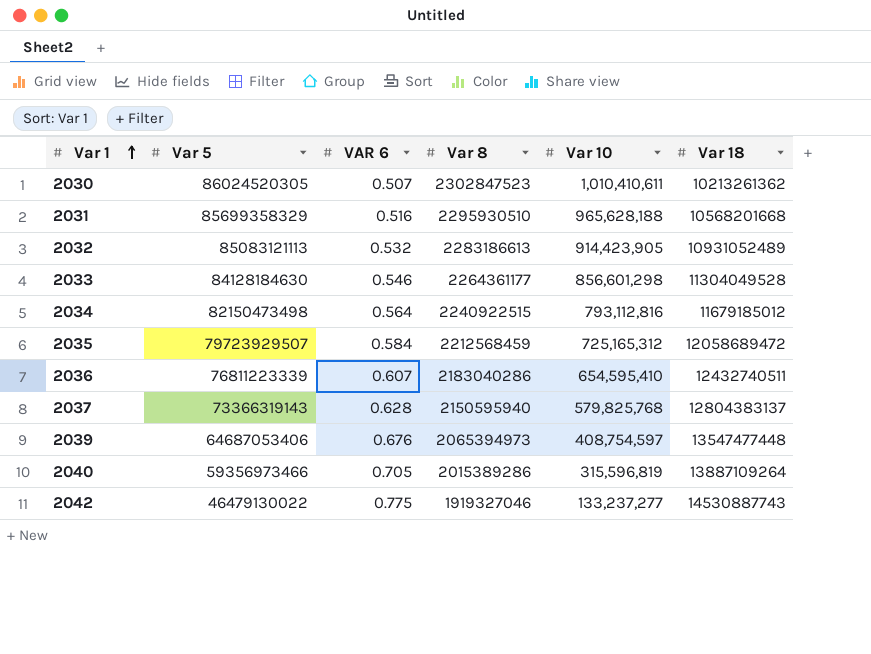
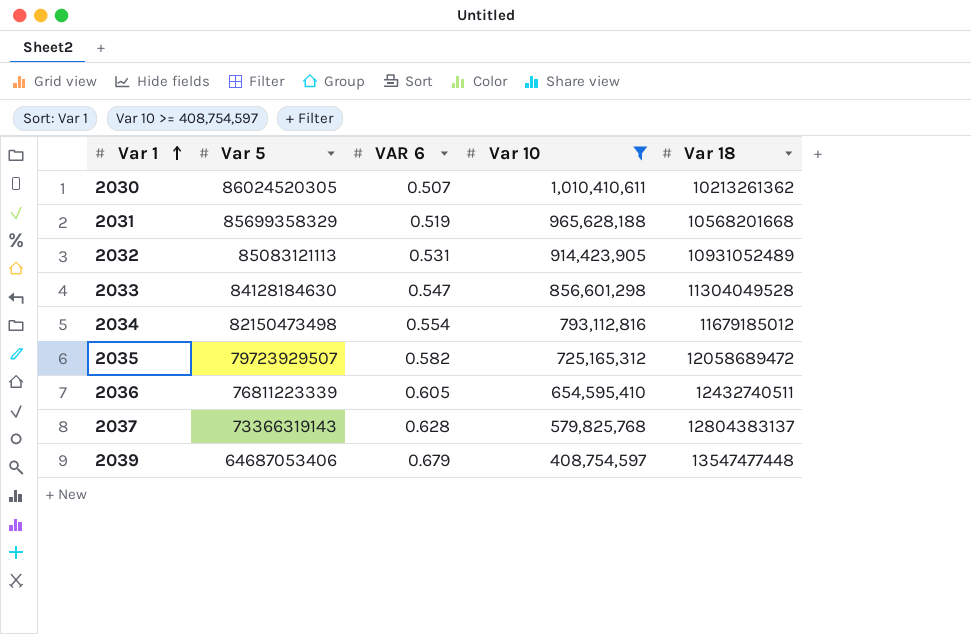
filter: none -> Var 10 >= 408,754,597
column Var 8 | position: 4 -> none
2031 | VAR 6: 0.516 -> 0.519
2032 | VAR 6: 0.532 -> 0.531
2033 | VAR 6: 0.546 -> 0.547
2034 | VAR 6: 0.564 -> 0.554
2035 | VAR 6: 0.584 -> 0.582
2036 | VAR 6: 0.607 -> 0.605
2039 | VAR 6: 0.676 -> 0.679

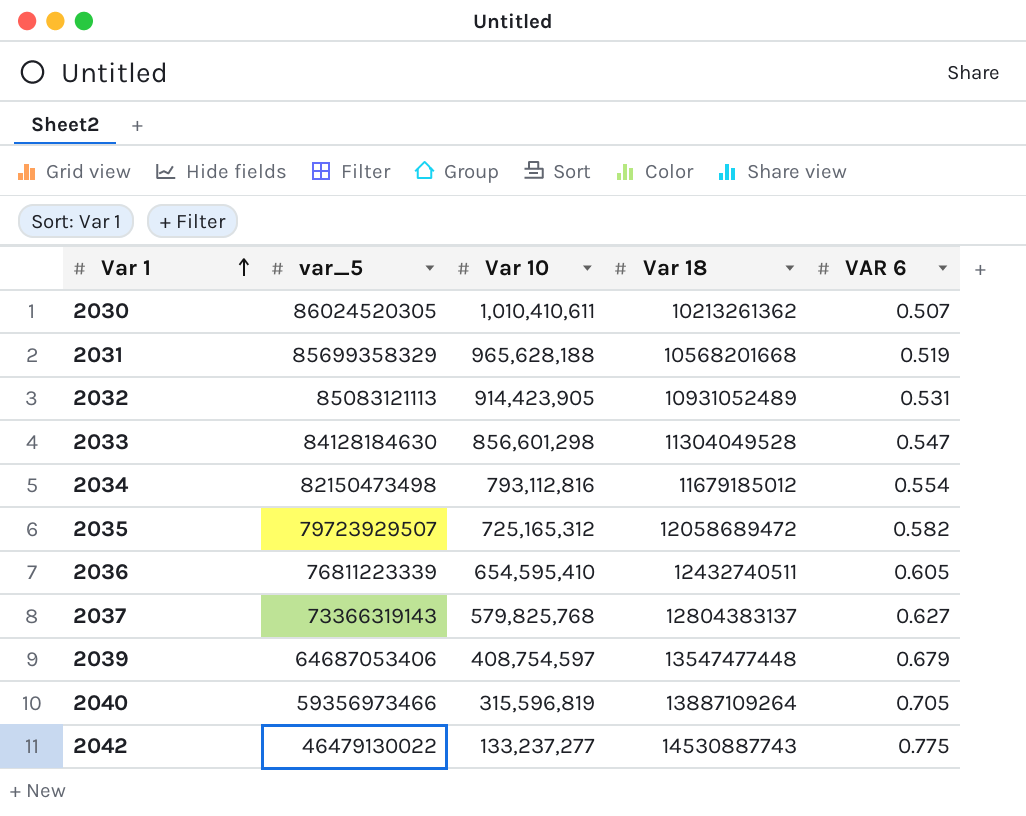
filter: Var 10 >= 408,754,597 -> none
column name: Var 5 -> var_5
column VAR 6 | position: 3 -> 5
2037 | VAR 6: 0.628 -> 0.627

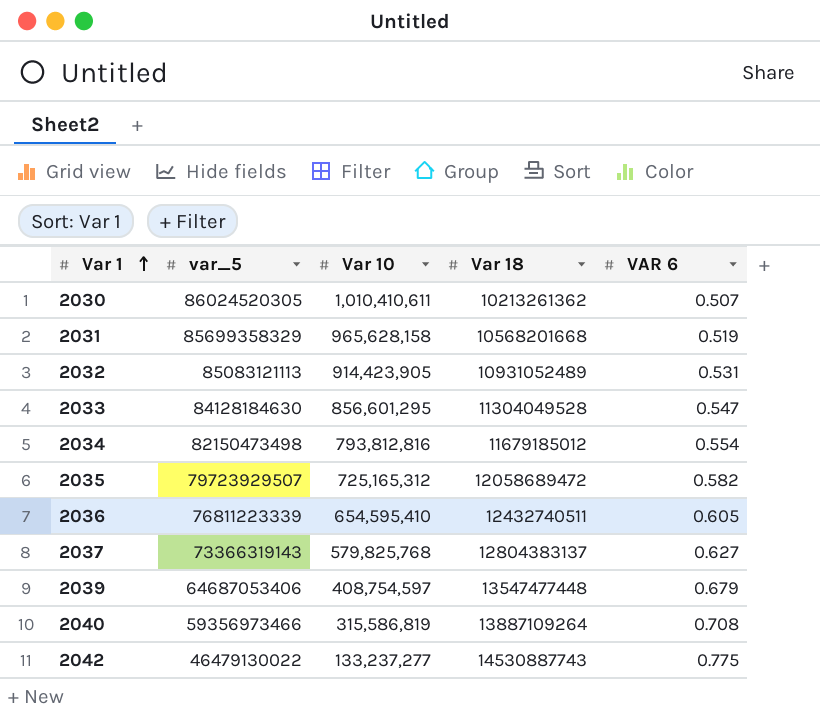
2031 | Var 10: 965,628,188 -> 965,628,158
2033 | Var 10: 856,601,298 -> 856,601,295
2034 | Var 10: 793,112,816 -> 793,812,816
2040 | Var 10: 315,596,819 -> 315,586,819
2040 | VAR 6: 0.705 -> 0.708

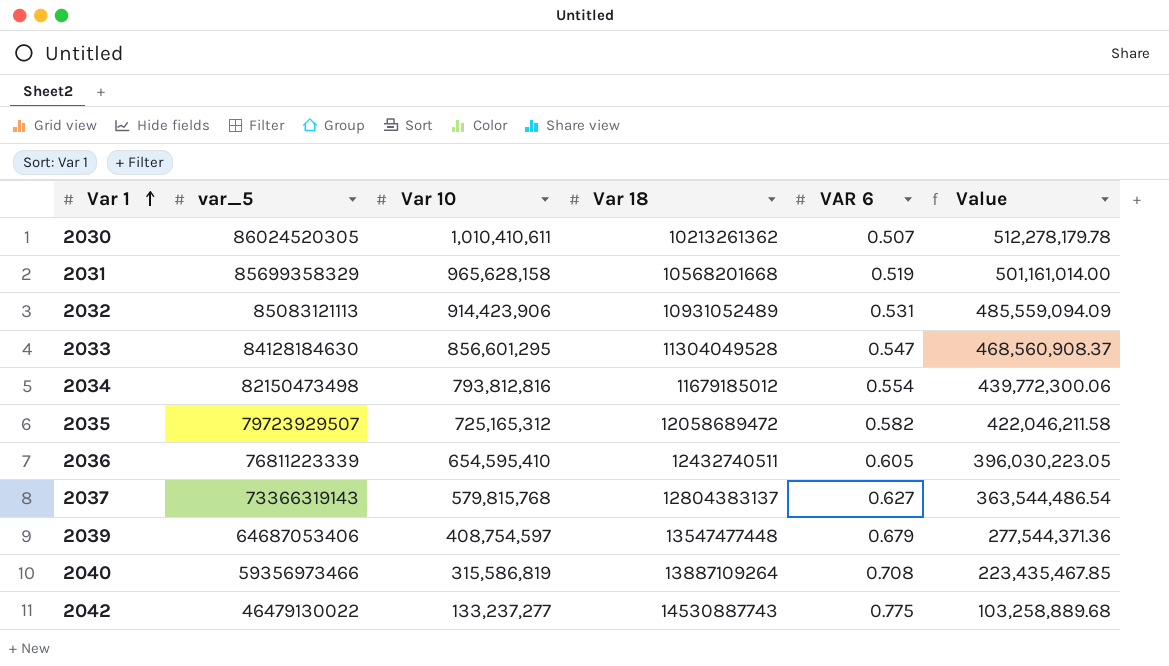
column Value | formula: none -> [Var 10] * [VAR 6]
2032 | Var 10: 914,423,905 -> 914,423,906
2037 | Var 10: 579,825,768 -> 579,815,768

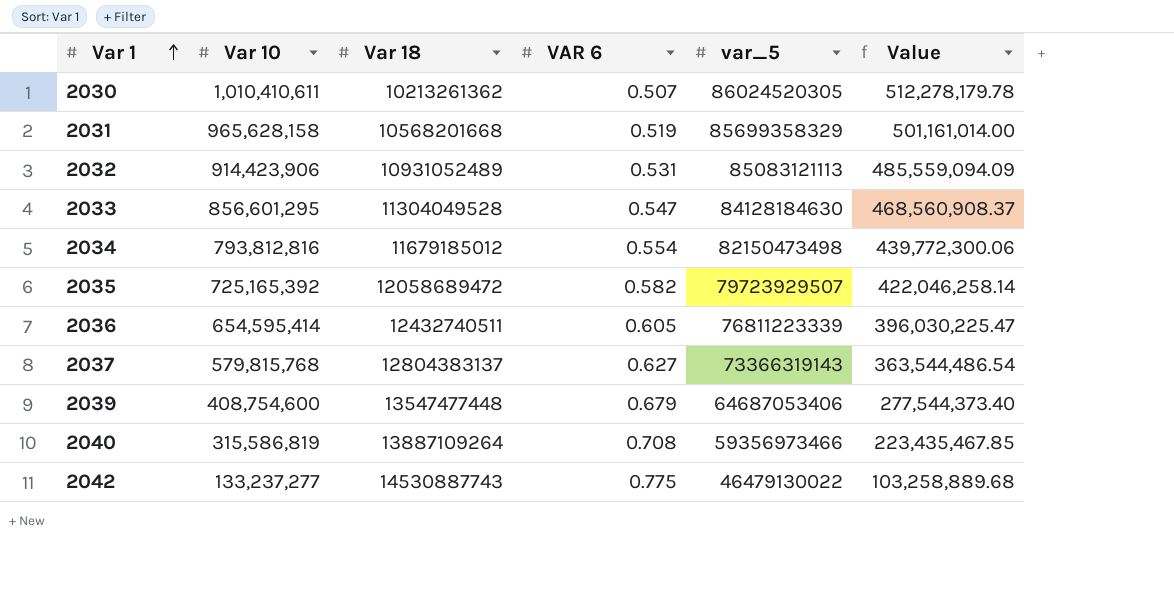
column var_5 | position: 2 -> 5
2035 | Var 10: 725,165,312 -> 725,165,392
2035 | Value: 422,046,211.58 -> 422,046,258.14
2036 | Var 10: 654,595,410 -> 654,595,414
2036 | Value: 396,030,223.05 -> 396,030,225.47
2039 | Var 10: 408,754,597 -> 408,754,600
2039 | Value: 277,544,371.36 -> 277,544,373.40

